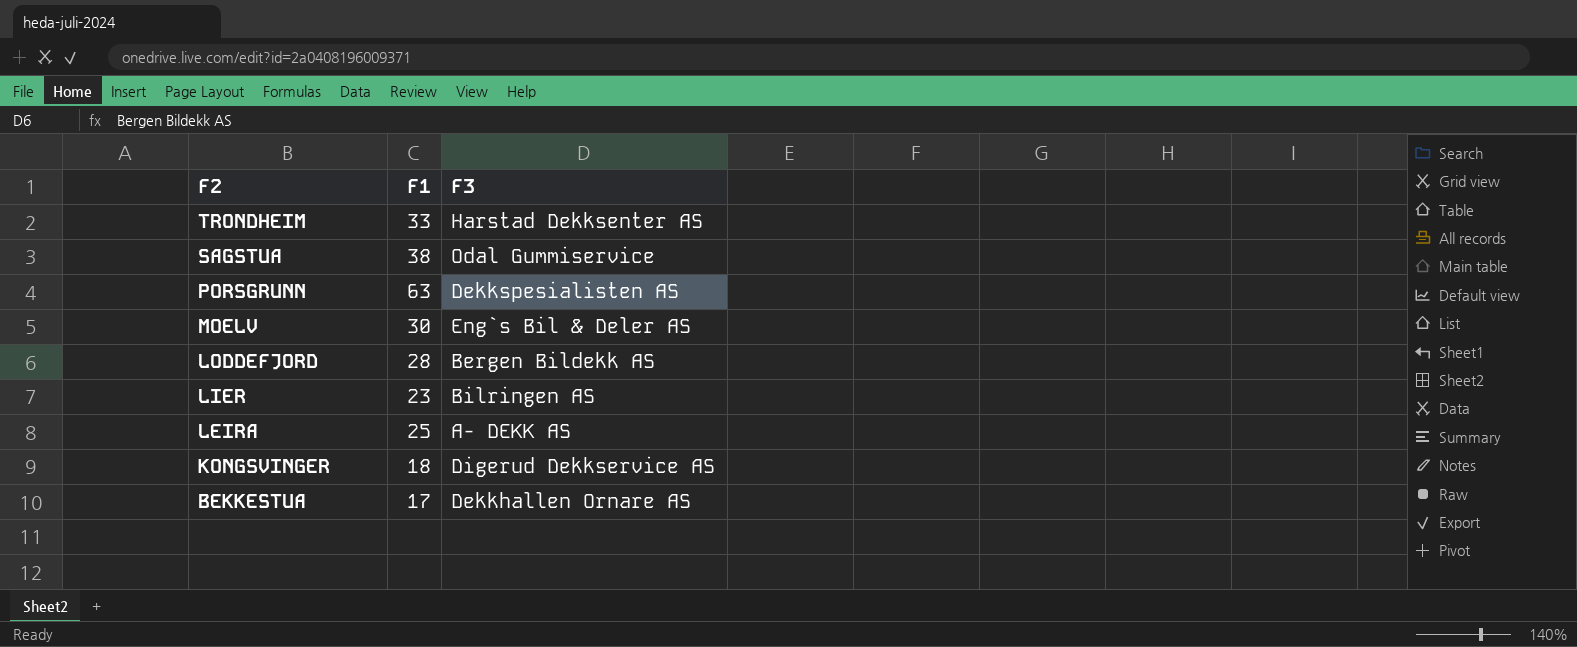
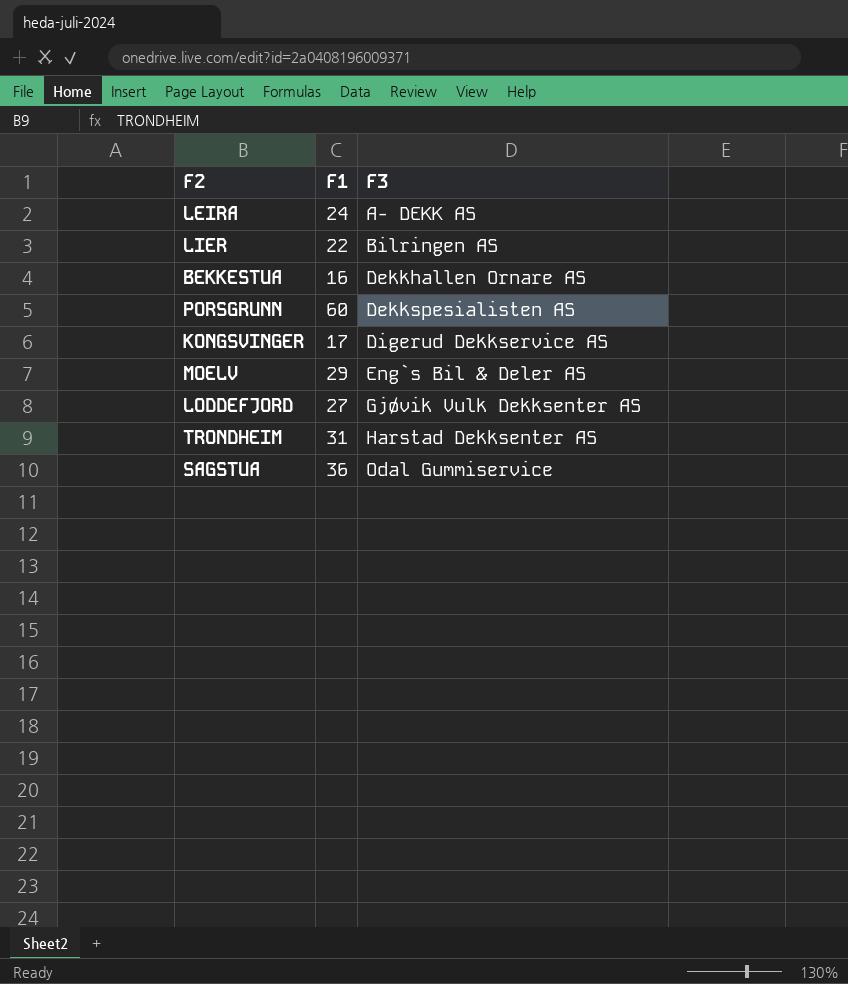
row order: F2 descending -> F3 ascending
LEIRA | F1: 25 -> 24
LIER | F1: 23 -> 22
BEKKESTUA | F1: 17 -> 16
PORSGRUNN | F1: 63 -> 60
KONGSVINGER | F1: 18 -> 17
MOELV | F1: 30 -> 29
LODDEFJORD | F1: 28 -> 27
LODDEFJORD | F3: Bergen Bildekk AS -> Gjøvik Vulk Dekksenter AS
TRONDHEIM | F1: 33 -> 31
SAGSTUA | F1: 38 -> 36

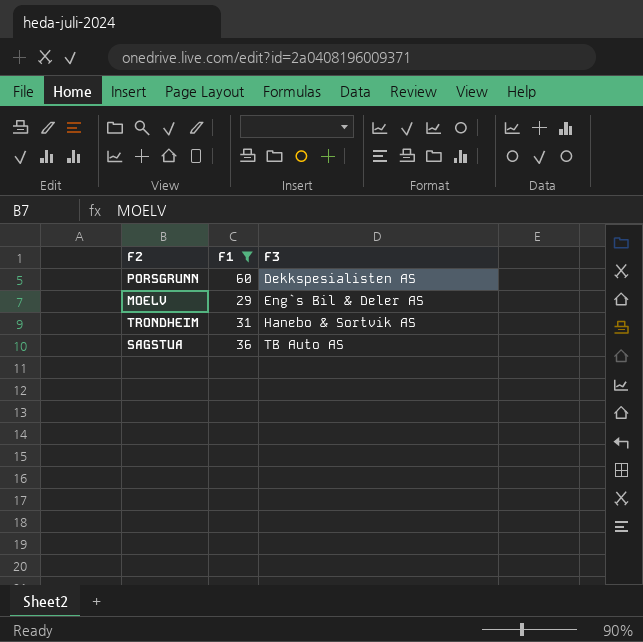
filter: none -> F1 >= 29
TRONDHEIM | F3: Harstad Dekksenter AS -> Hanebo & Sortvik AS
SAGSTUA | F3: Odal Gummiservice -> TB Auto AS

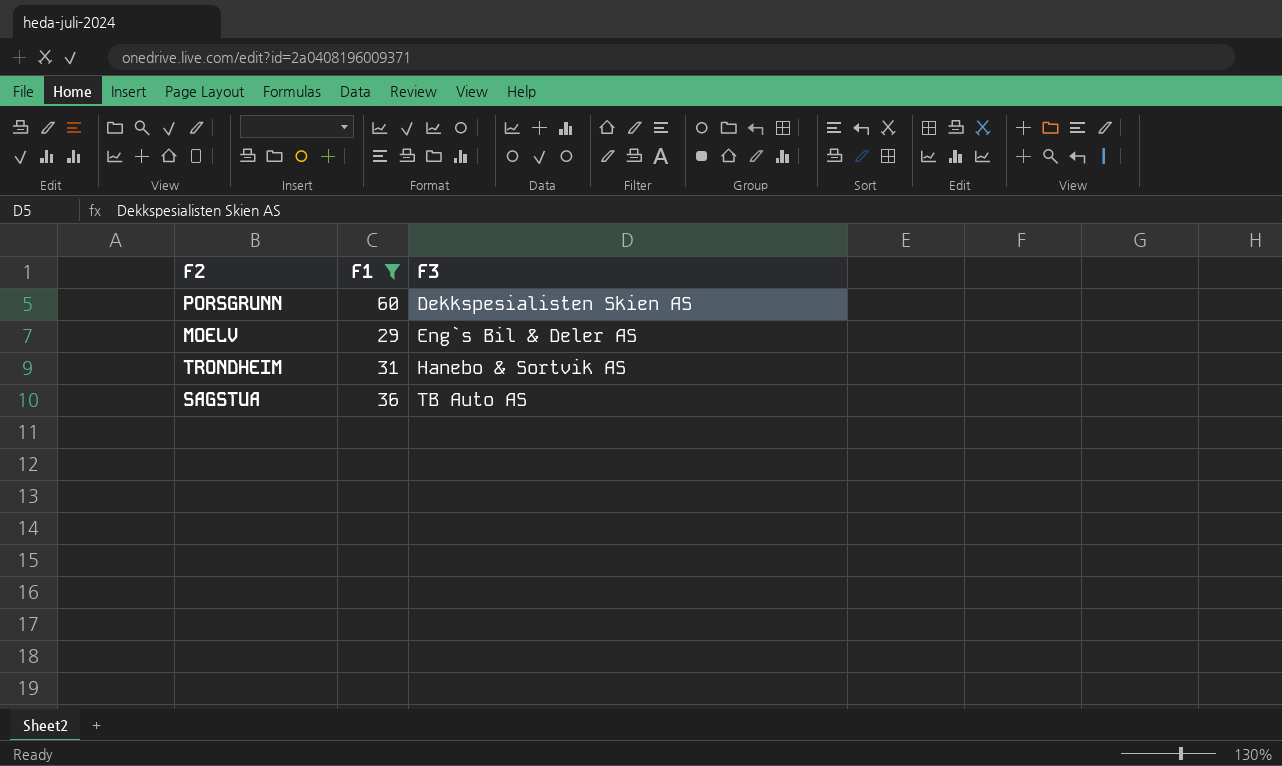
PORSGRUNN | F3: Dekkspesialisten AS -> Dekkspesialisten Skien AS

